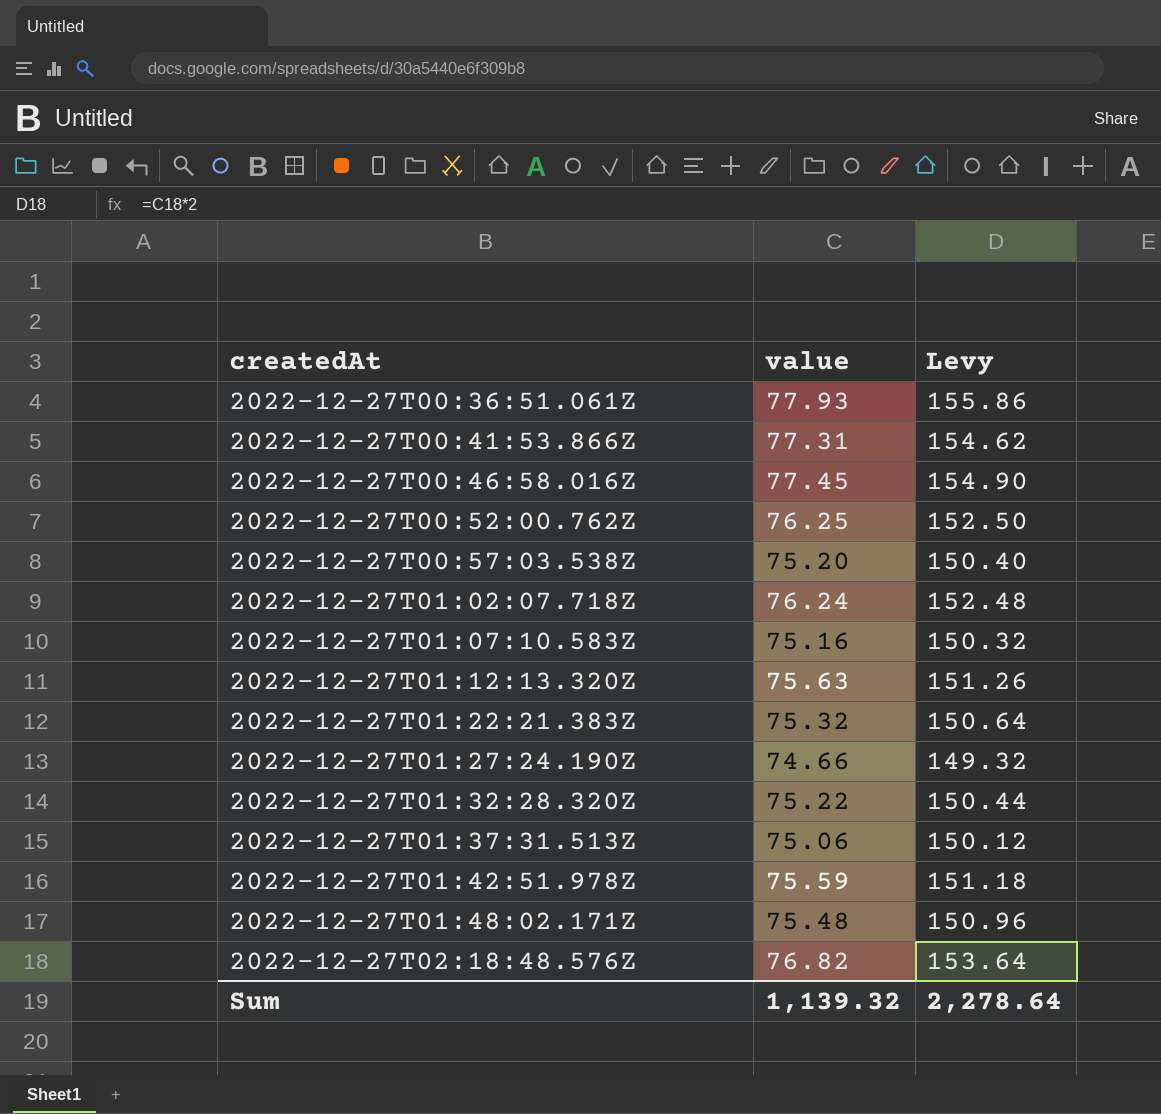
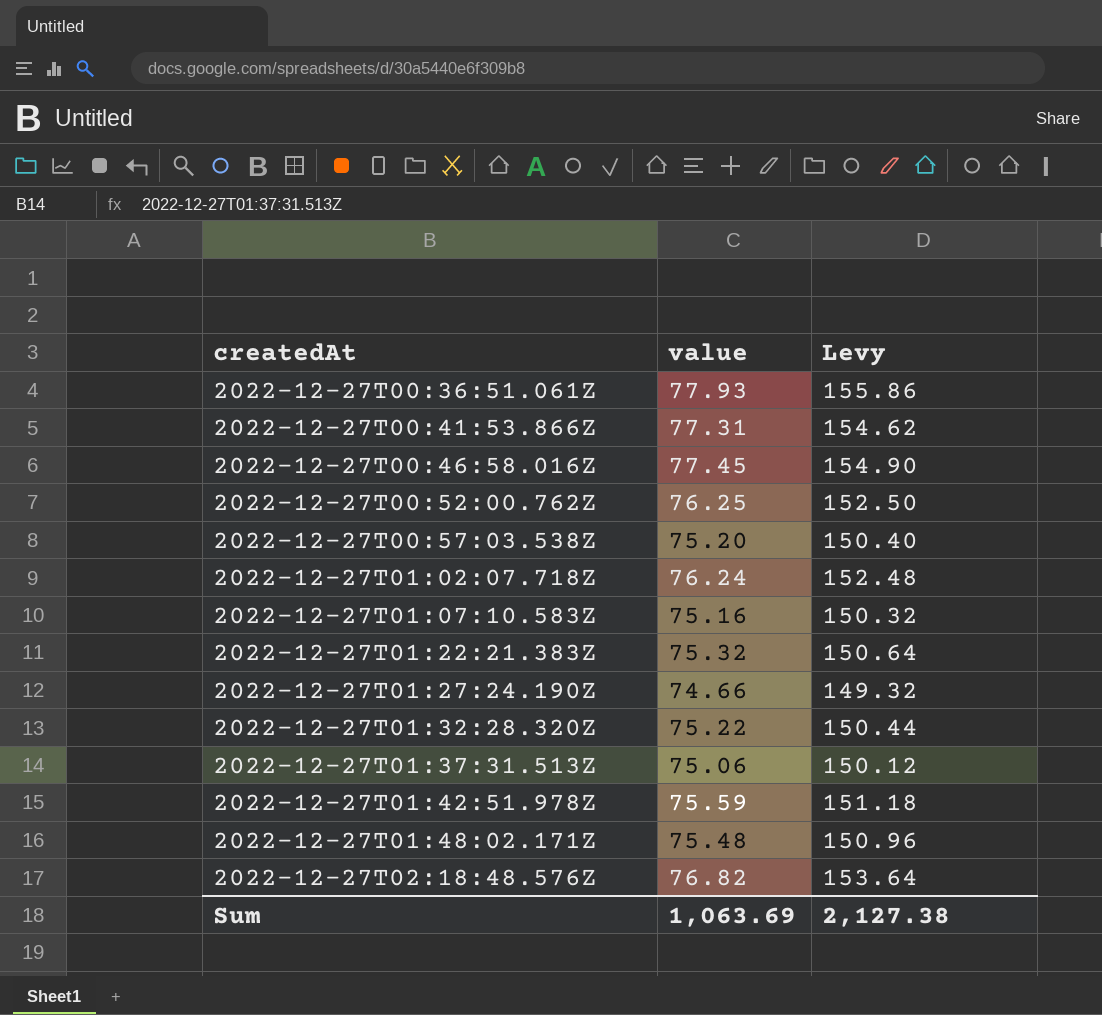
row 2022-12-27T01:12:13.320Z: 75.63 | 151.26 -> none
Sum | value: 1,139.32 -> 1,063.69
Sum | Levy: 2,278.64 -> 2,127.38

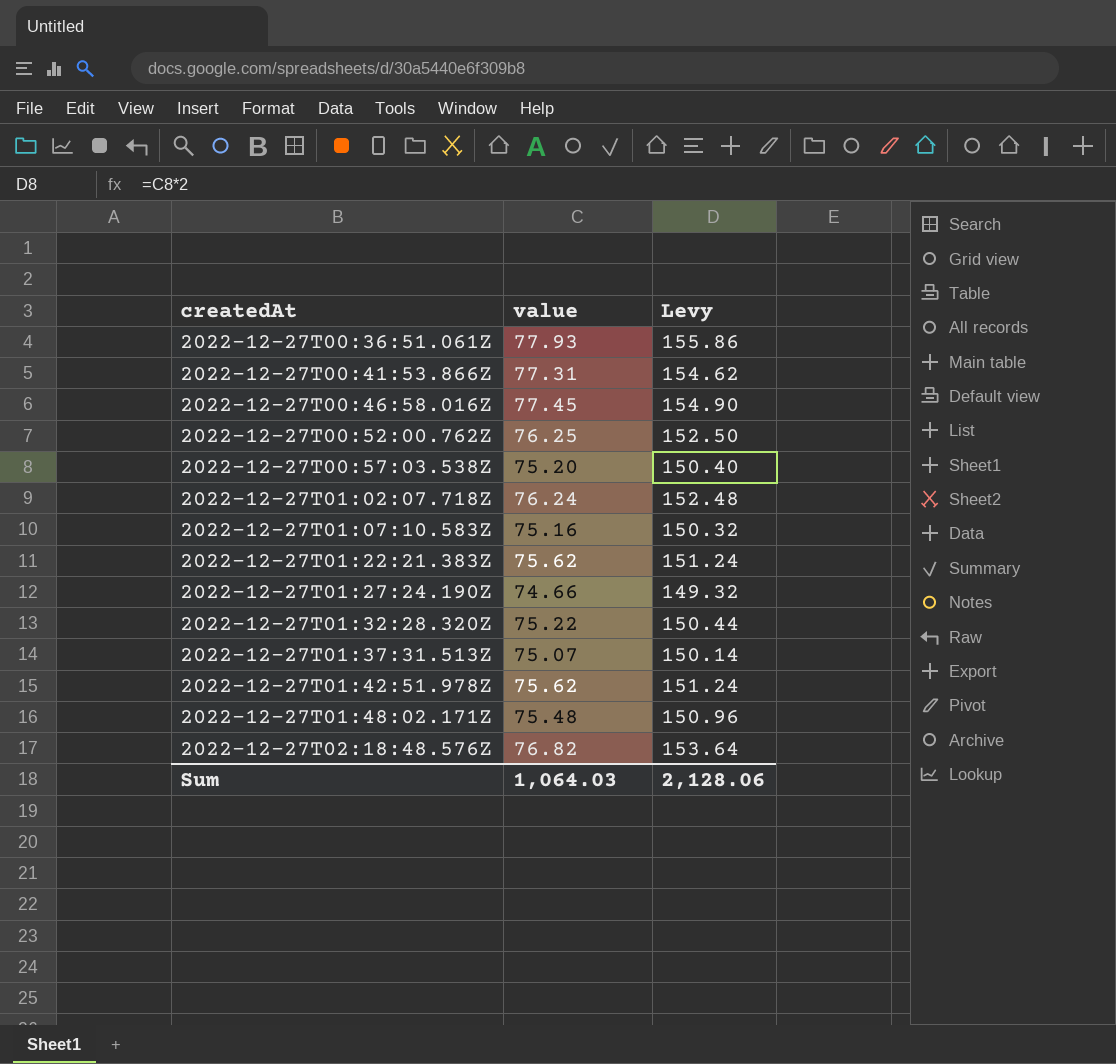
2022-12-27T01:22:21.383Z | value: 75.32 -> 75.62
2022-12-27T01:22:21.383Z | Levy: 150.64 -> 151.24
2022-12-27T01:37:31.513Z | value: 75.06 -> 75.07
2022-12-27T01:37:31.513Z | Levy: 150.12 -> 150.14
2022-12-27T01:42:51.978Z | value: 75.59 -> 75.62
2022-12-27T01:42:51.978Z | Levy: 151.18 -> 151.24
Sum | value: 1,063.69 -> 1,064.03
Sum | Levy: 2,127.38 -> 2,128.06

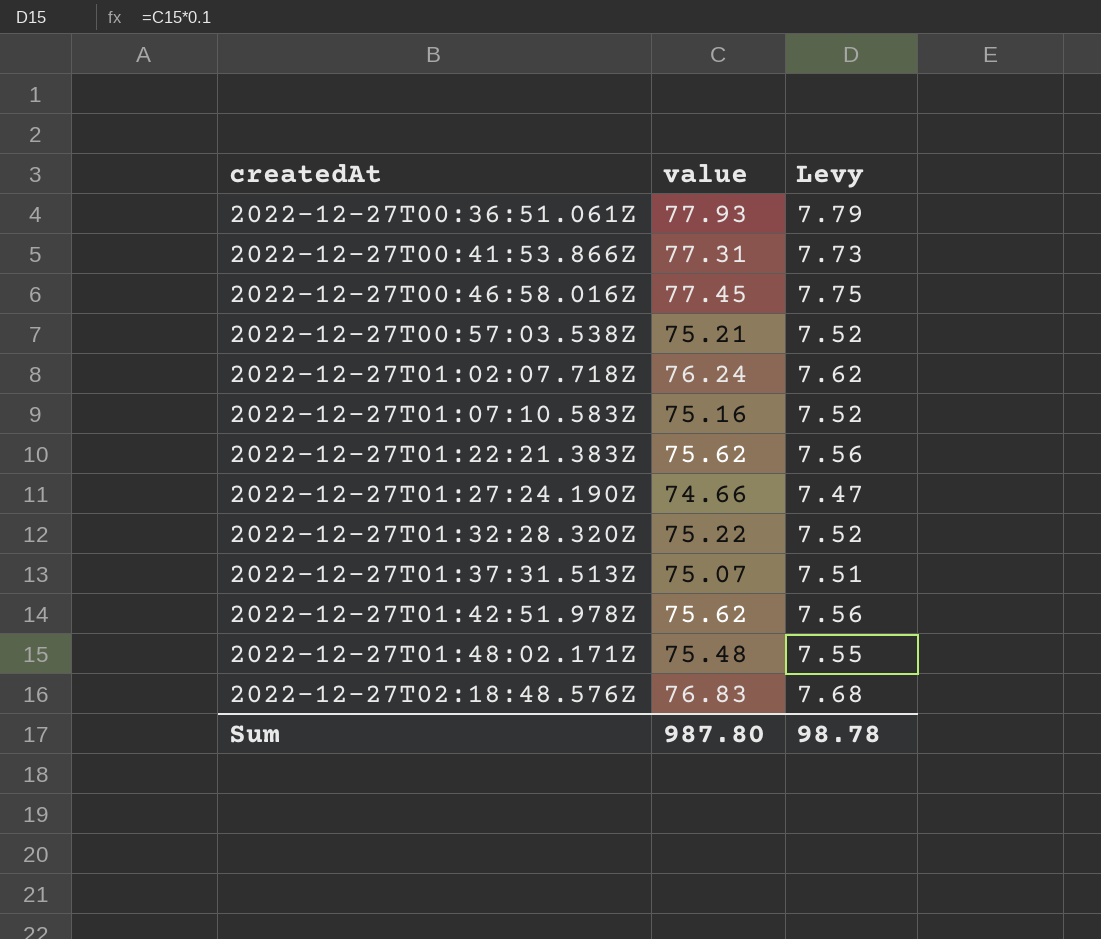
column Levy | formula: [value] * 2 -> [value] * 0.1
row 2022-12-27T00:52:00.762Z: 76.25 | 152.50 -> none
2022-12-27T00:57:03.538Z | value: 75.20 -> 75.21
2022-12-27T02:18:48.576Z | value: 76.82 -> 76.83
Sum | value: 1,064.03 -> 987.80
Sum | Levy: 2,128.06 -> 98.78

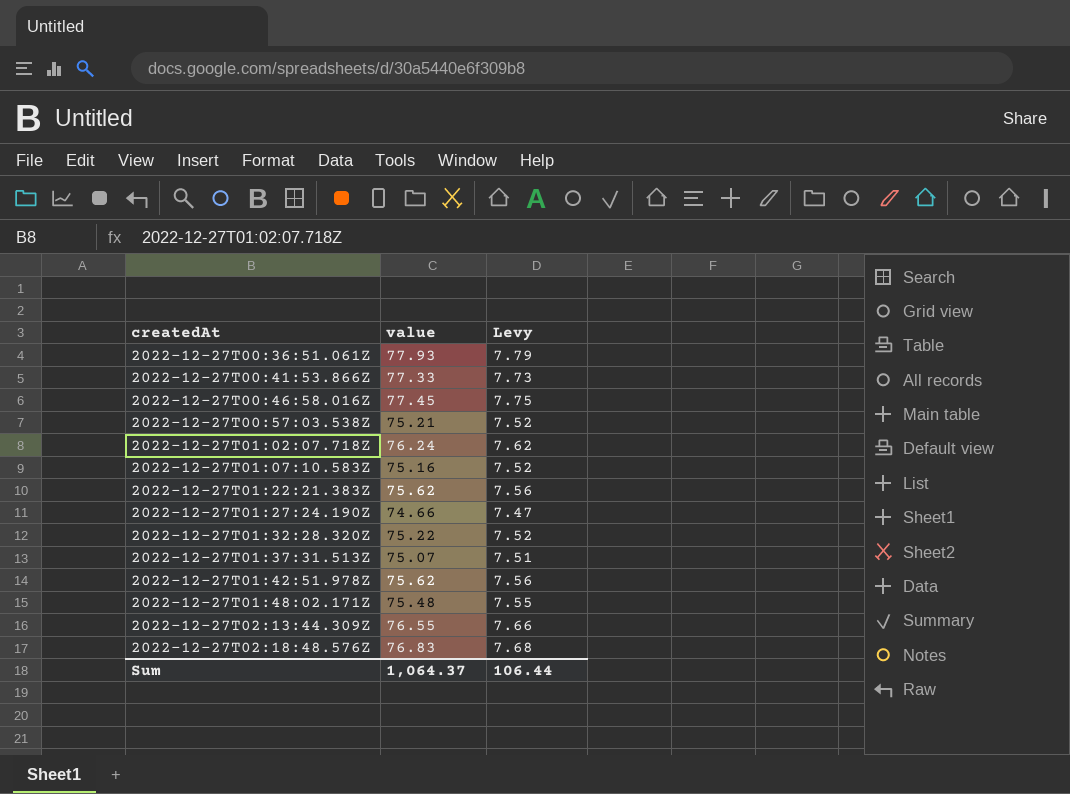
2022-12-27T00:41:53.866Z | value: 77.31 -> 77.33
row 2022-12-27T02:13:44.309Z: none -> 76.55 | 7.66
Sum | value: 987.80 -> 1,064.37
Sum | Levy: 98.78 -> 106.44

